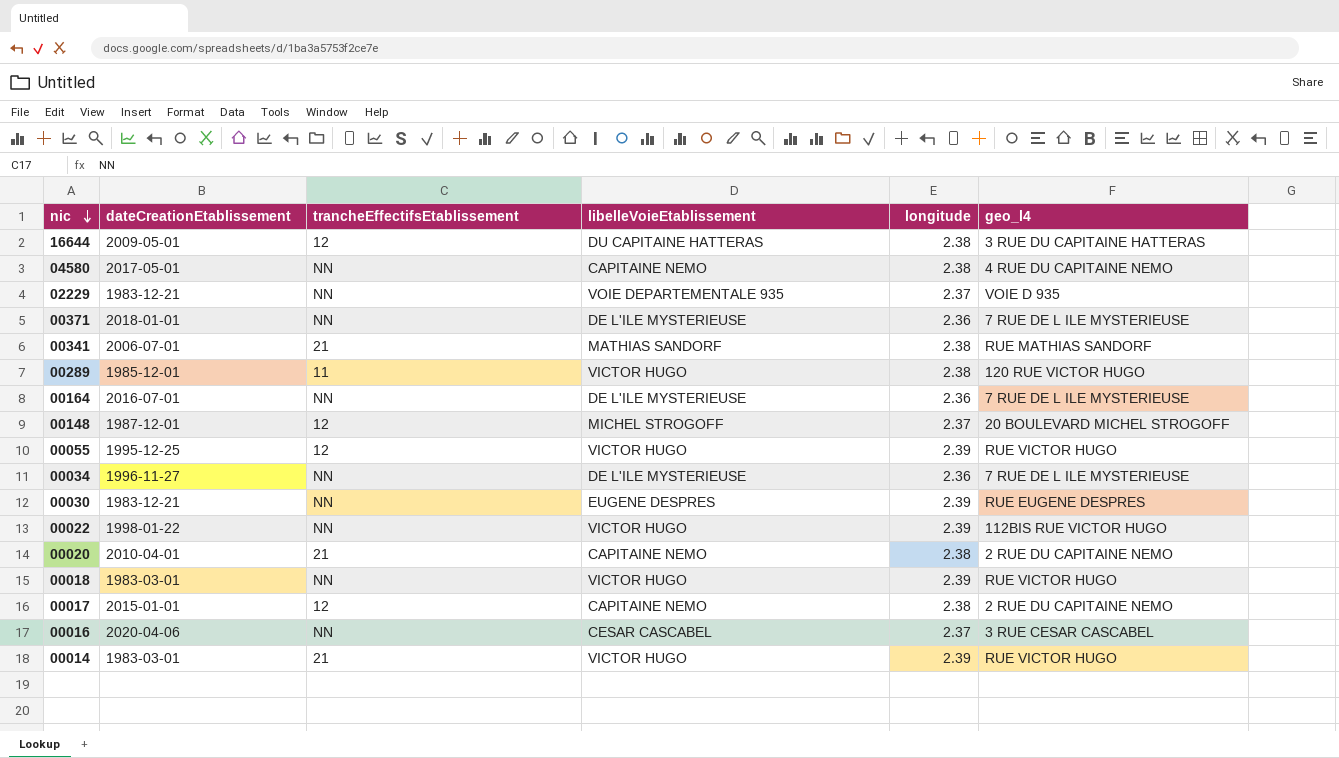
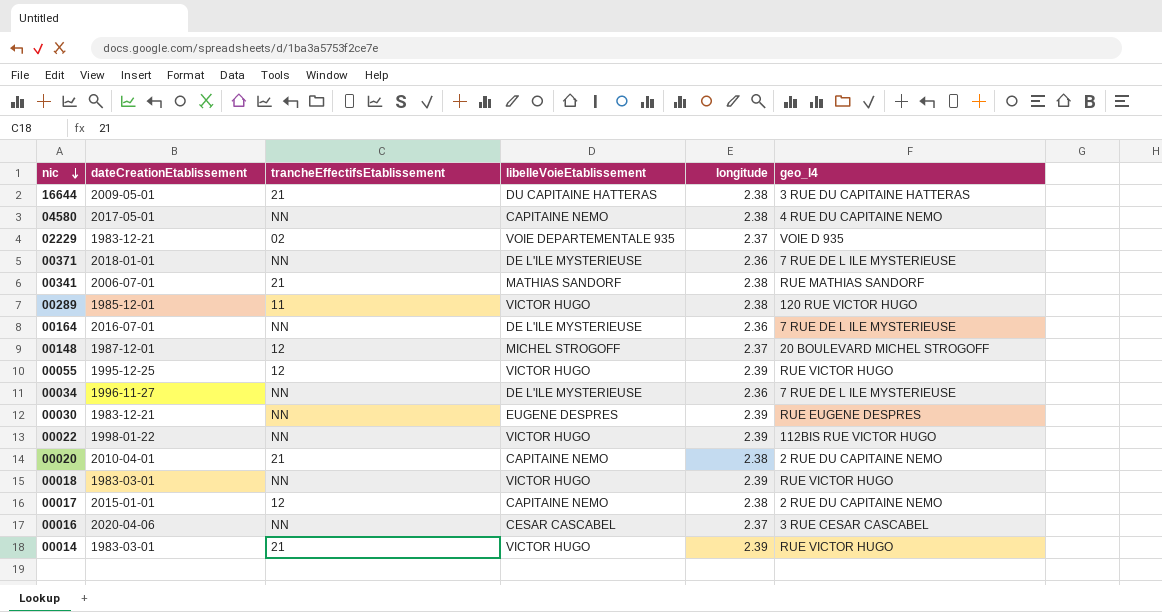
16644 | trancheEffectifsEtablissement: 12 -> 21
02229 | trancheEffectifsEtablissement: NN -> 02

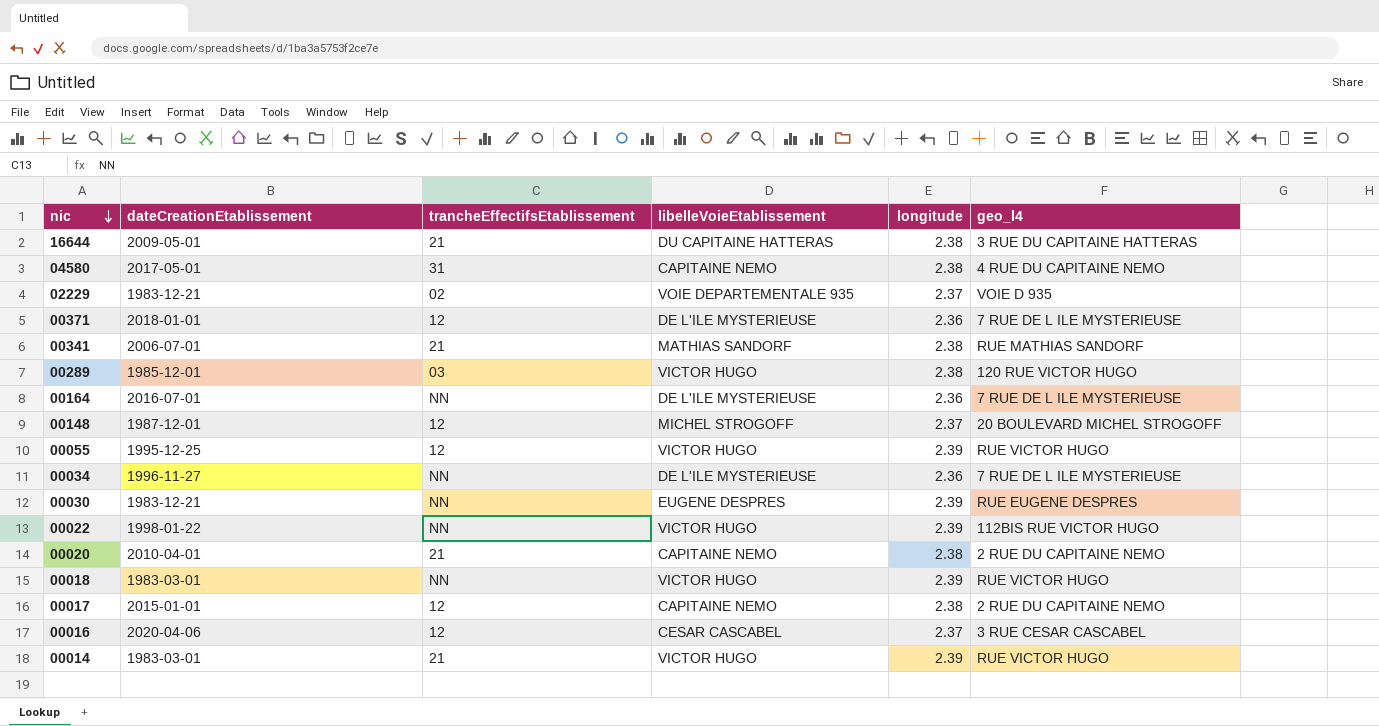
04580 | trancheEffectifsEtablissement: NN -> 31
00371 | trancheEffectifsEtablissement: NN -> 12
00289 | trancheEffectifsEtablissement: 11 -> 03
00016 | trancheEffectifsEtablissement: NN -> 12

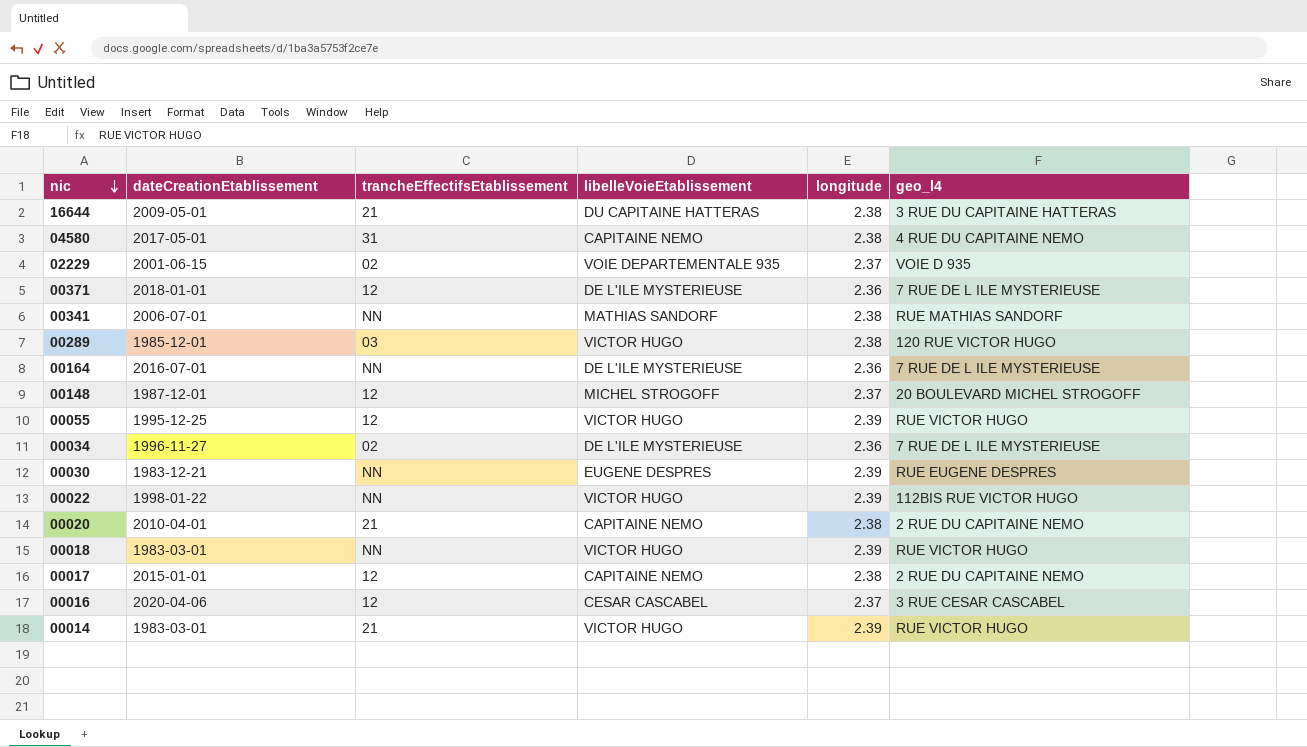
02229 | dateCreationEtablissement: 1983-12-21 -> 2001-06-15
00341 | trancheEffectifsEtablissement: 21 -> NN
00034 | trancheEffectifsEtablissement: NN -> 02

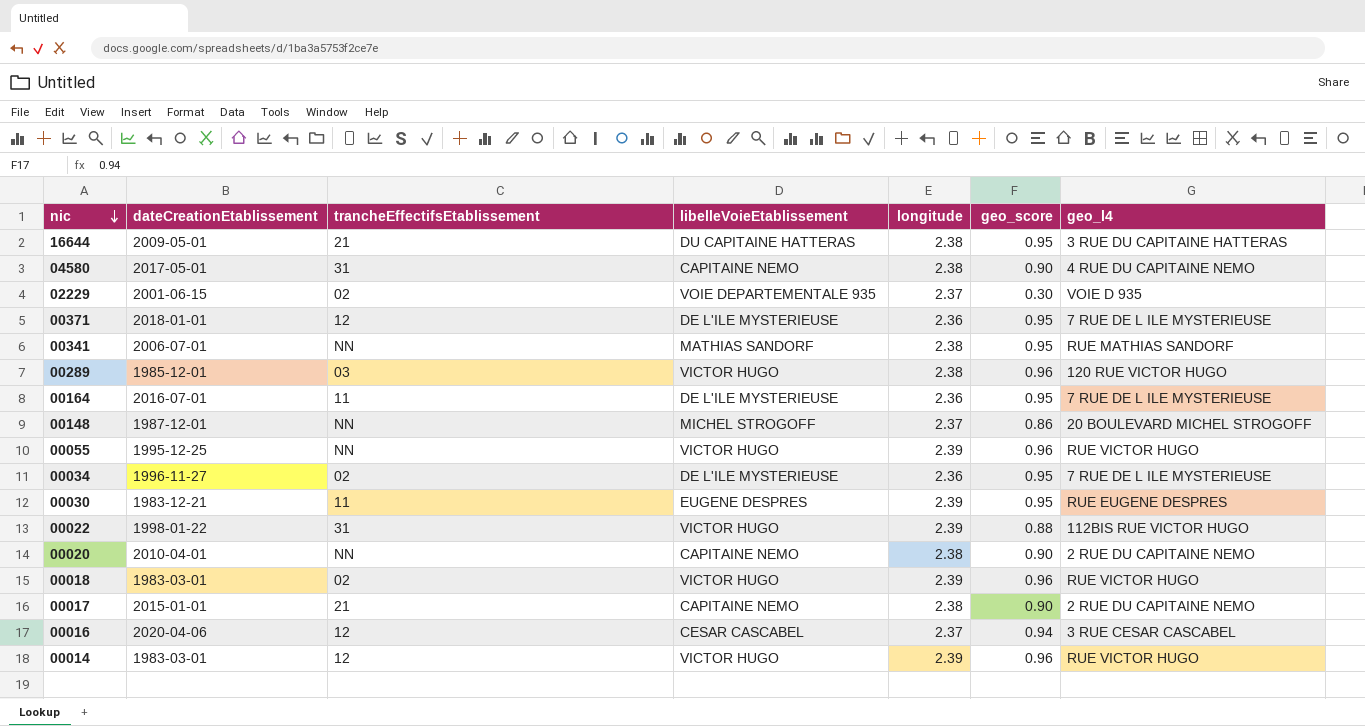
column geo_score | position: none -> 6
00164 | trancheEffectifsEtablissement: NN -> 11
00148 | trancheEffectifsEtablissement: 12 -> NN
00055 | trancheEffectifsEtablissement: 12 -> NN
00030 | trancheEffectifsEtablissement: NN -> 11
00022 | trancheEffectifsEtablissement: NN -> 31
00020 | trancheEffectifsEtablissement: 21 -> NN
00018 | trancheEffectifsEtablissement: NN -> 02
00017 | trancheEffectifsEtablissement: 12 -> 21
00014 | trancheEffectifsEtablissement: 21 -> 12

